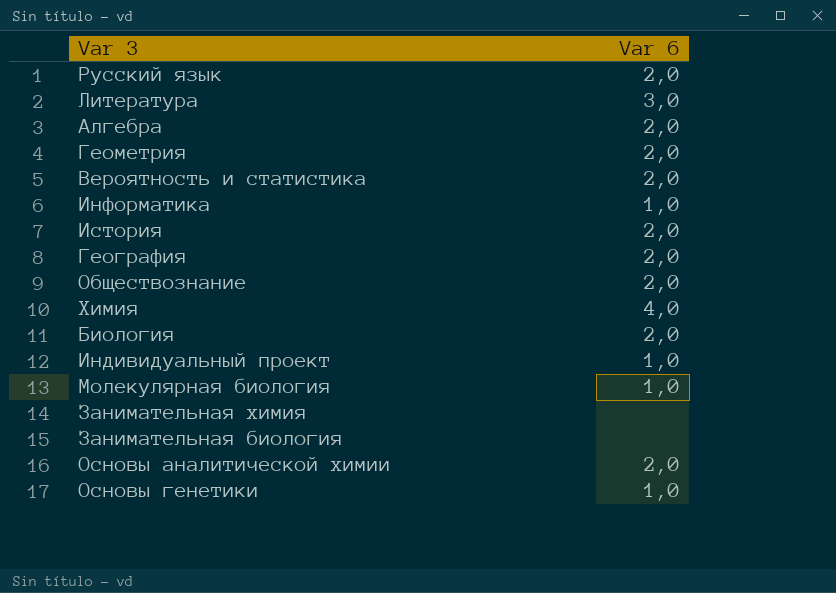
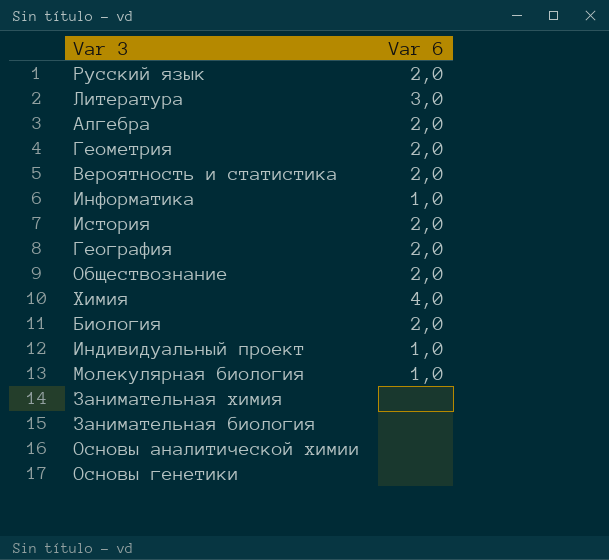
Основы аналитической химии | Var 6: 2,0 -> none
Основы генетики | Var 6: 1,0 -> none

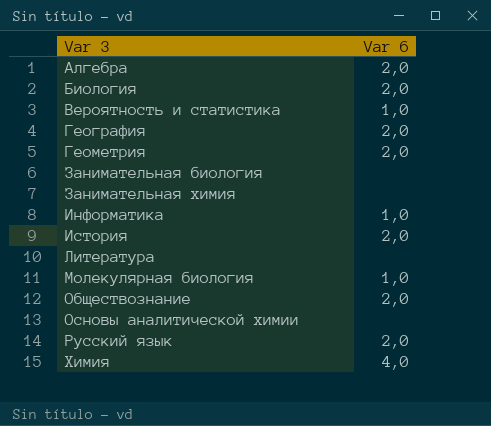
row order: none -> Var 3 ascending
row Индивидуальный проект: 1,0 -> none
row Основы генетики: none -> none
Вероятность и статистика | Var 6: 2,0 -> 1,0
Литература | Var 6: 3,0 -> none

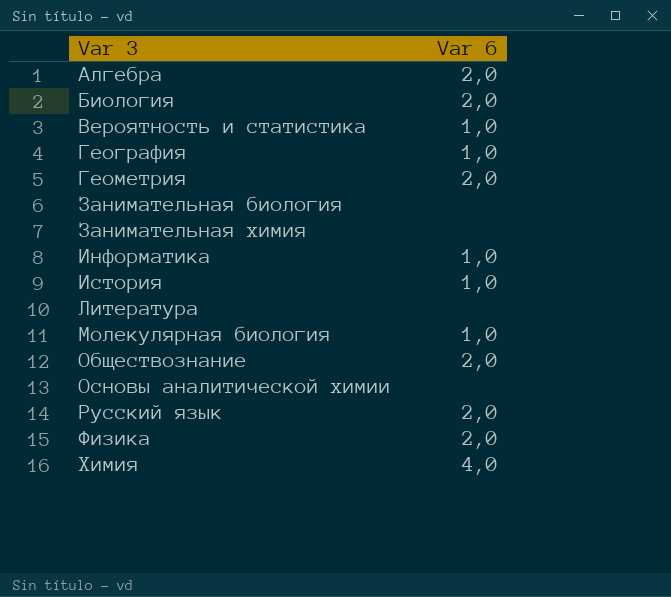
География | Var 6: 2,0 -> 1,0
История | Var 6: 2,0 -> 1,0
row Физика: none -> 2,0

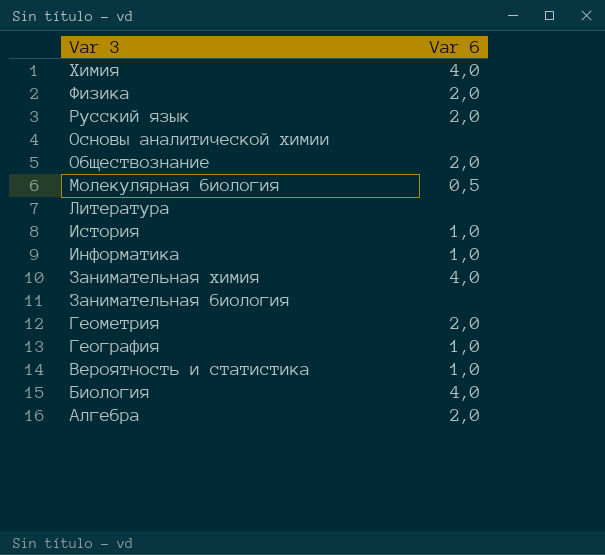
row order: Var 3 ascending -> Var 3 descending
Молекулярная биология | Var 6: 1,0 -> 0,5
Занимательная химия | Var 6: none -> 4,0
Биология | Var 6: 2,0 -> 4,0

